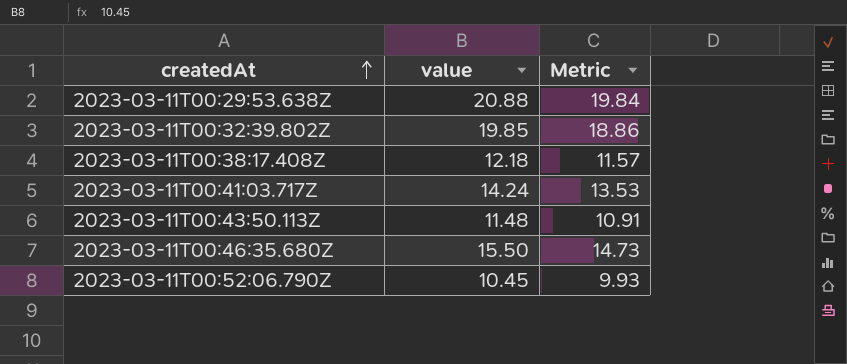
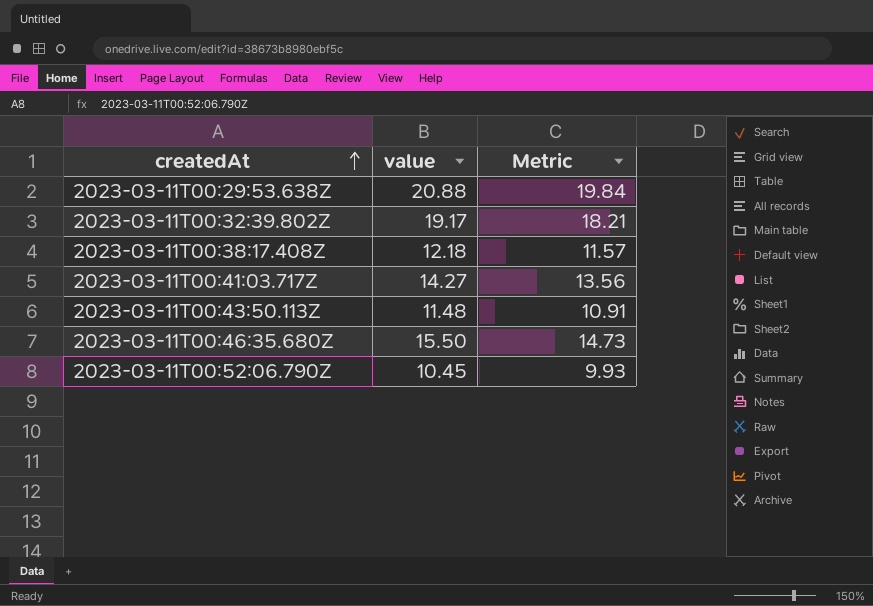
2023-03-11T00:32:39.802Z | value: 19.85 -> 19.17
2023-03-11T00:32:39.802Z | Metric: 18.86 -> 18.21
2023-03-11T00:41:03.717Z | value: 14.24 -> 14.27
2023-03-11T00:41:03.717Z | Metric: 13.53 -> 13.56

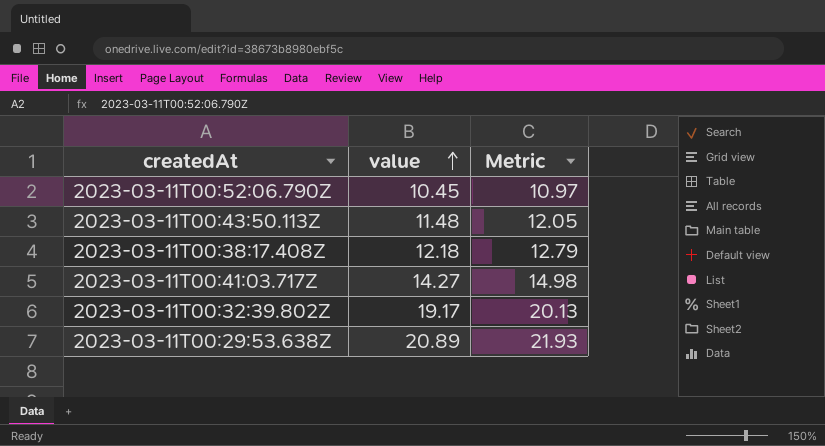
row order: createdAt ascending -> value ascending
column Metric | formula: [value] * 0.95 -> [value] * 1.05
row 2023-03-11T00:46:35.680Z: 15.50 | 14.73 -> none
2023-03-11T00:29:53.638Z | value: 20.88 -> 20.89

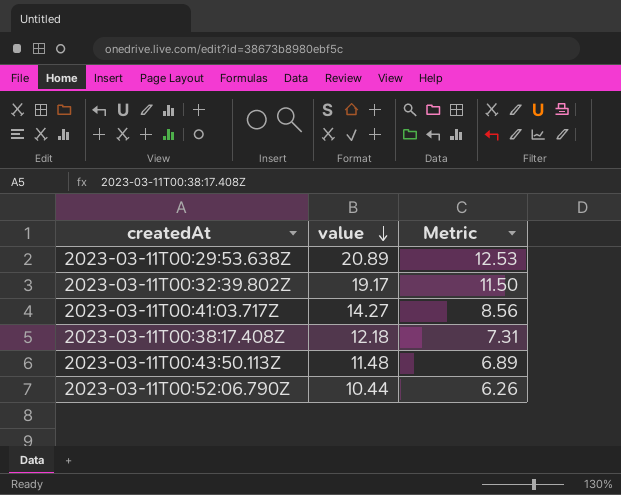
row order: value ascending -> value descending
column Metric | formula: [value] * 1.05 -> [value] * 0.6
2023-03-11T00:52:06.790Z | value: 10.45 -> 10.44

